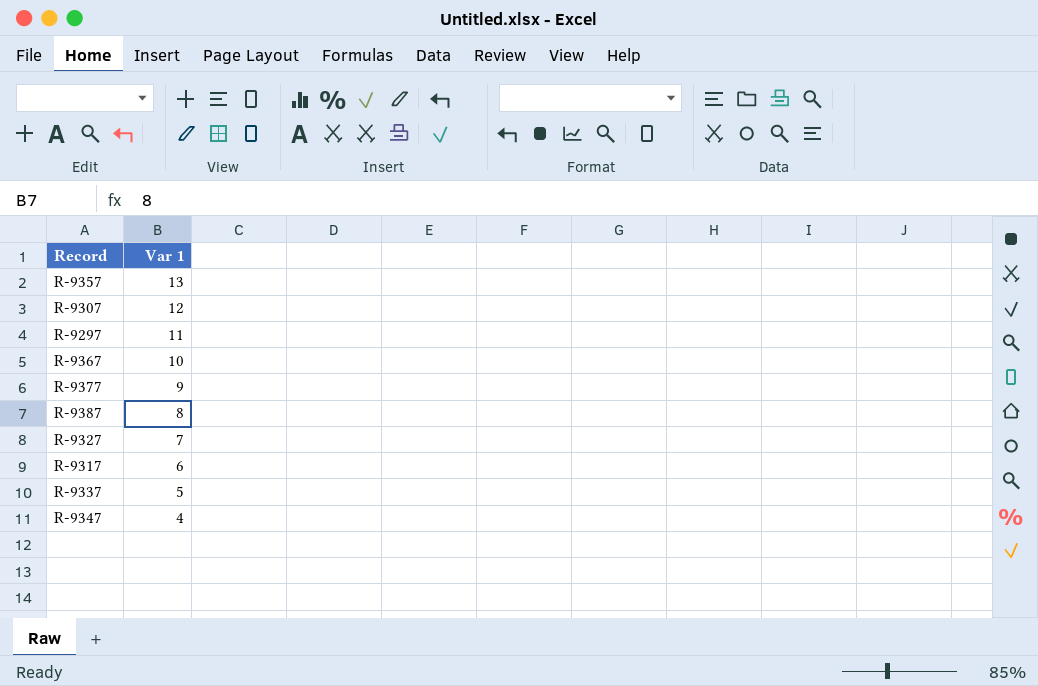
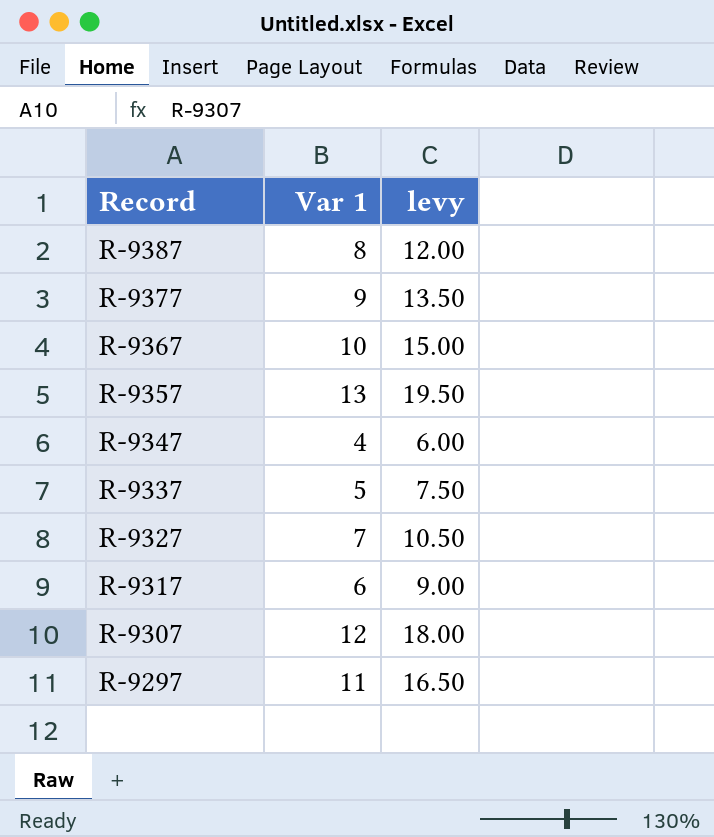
row order: Var 1 descending -> Record descending
column levy | formula: none -> [Var 1] * 1.5

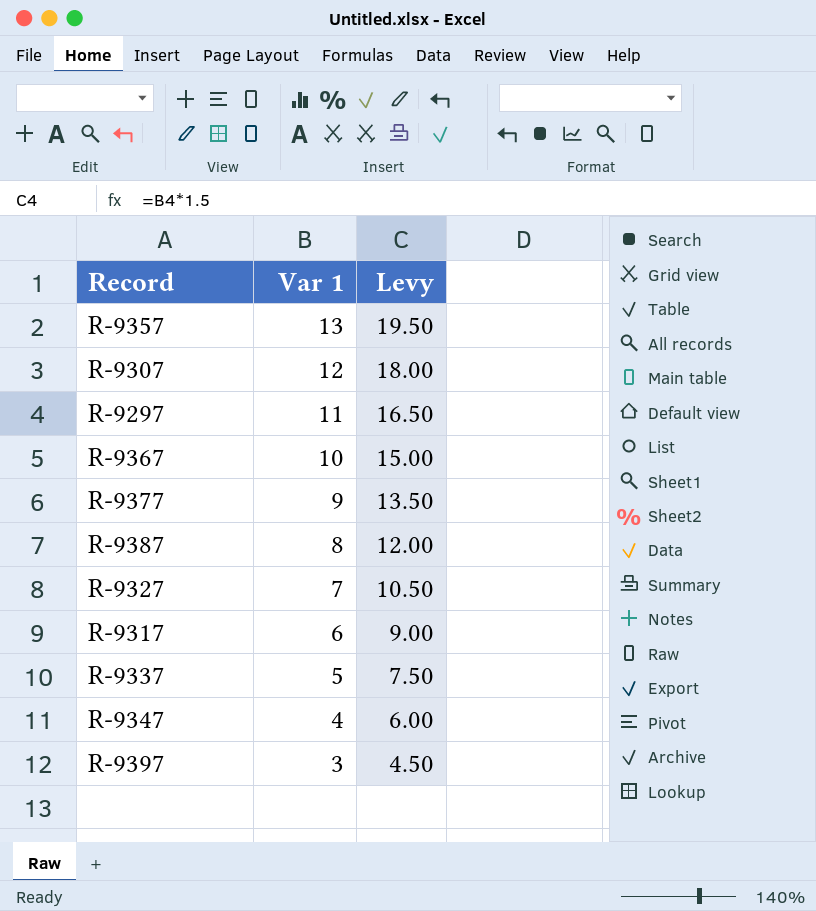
row order: Record descending -> Var 1 descending
column name: levy -> Levy
row R-9397: none -> 3 | 4.50

